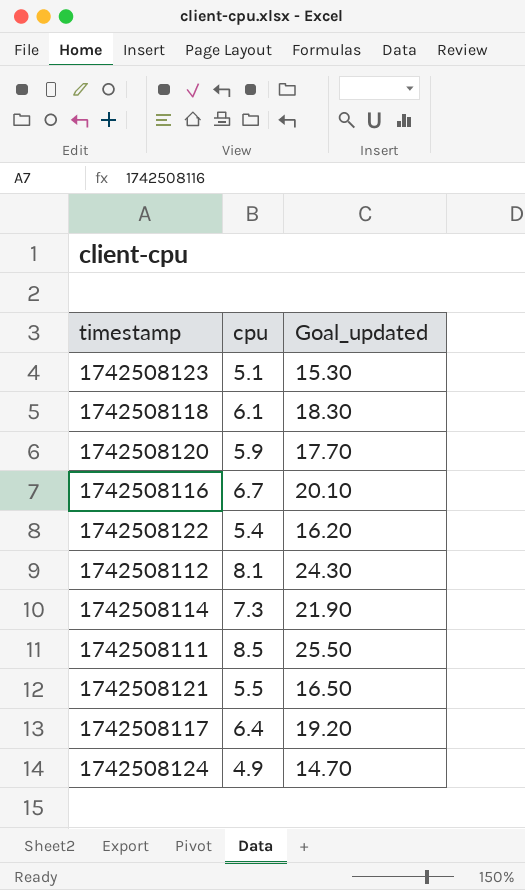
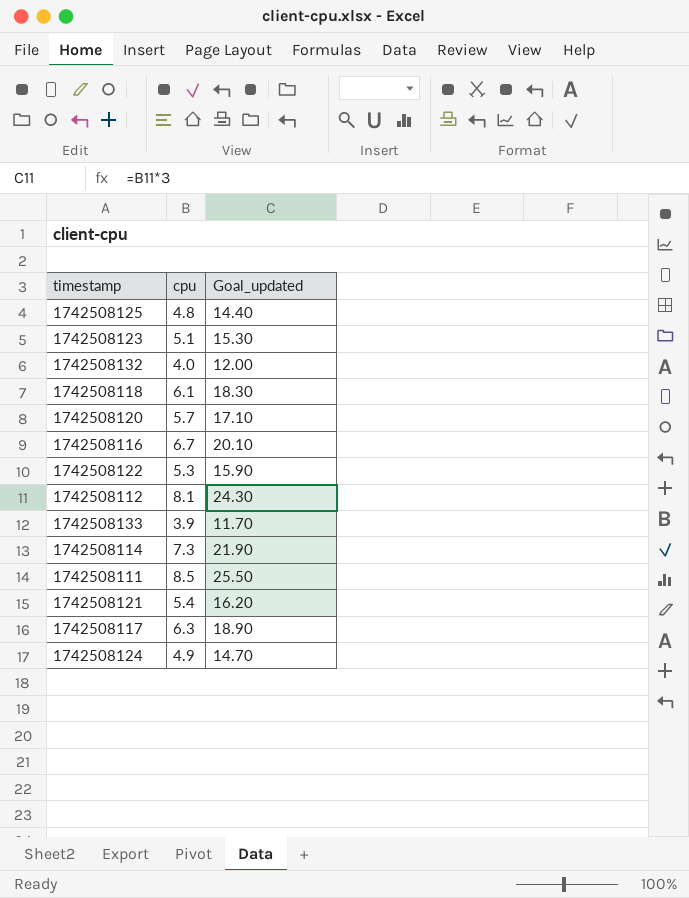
row 1742508125: none -> 4.8 | 14.40
row 1742508132: none -> 4.0 | 12.00
1742508120 | cpu: 5.9 -> 5.7
1742508120 | Goal_updated: 17.70 -> 17.10
1742508122 | cpu: 5.4 -> 5.3
1742508122 | Goal_updated: 16.20 -> 15.90
row 1742508133: none -> 3.9 | 11.70
1742508121 | cpu: 5.5 -> 5.4
1742508121 | Goal_updated: 16.50 -> 16.20
1742508117 | cpu: 6.4 -> 6.3
1742508117 | Goal_updated: 19.20 -> 18.90

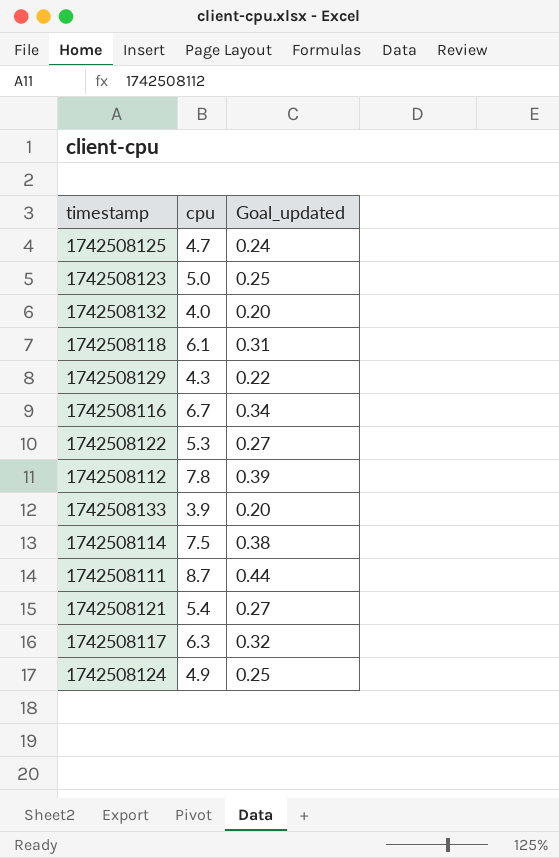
column Goal_updated | formula: [cpu] * 3 -> [cpu] * 0.05
row 1742508120: 5.7 | 17.10 -> none
1742508125 | cpu: 4.8 -> 4.7
1742508123 | cpu: 5.1 -> 5.0
row 1742508129: none -> 4.3 | 0.22
1742508112 | cpu: 8.1 -> 7.8
1742508114 | cpu: 7.3 -> 7.5
1742508111 | cpu: 8.5 -> 8.7

